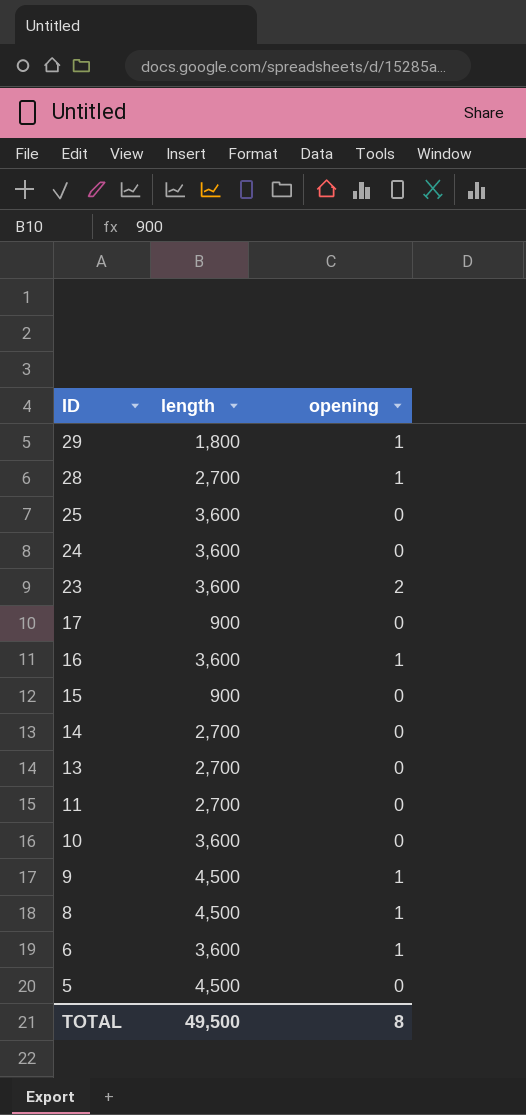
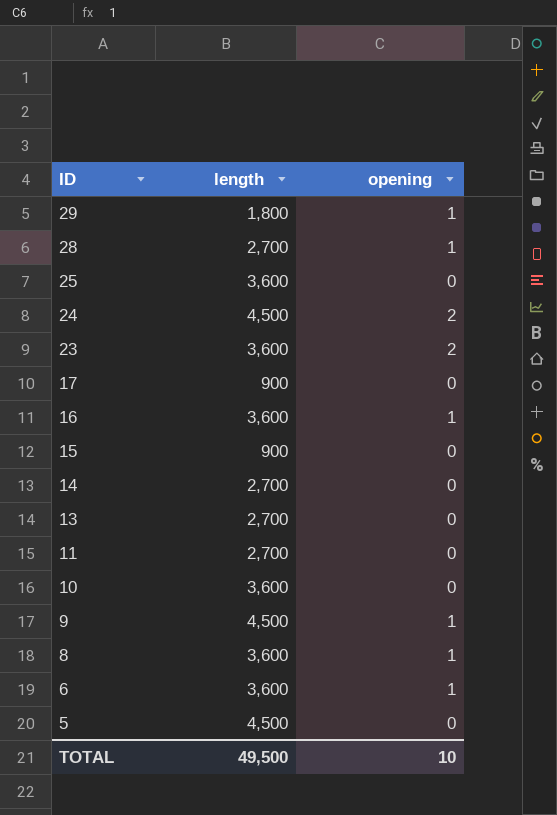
24 | length: 3,600 -> 4,500
24 | opening: 0 -> 2
8 | length: 4,500 -> 3,600
TOTAL | opening: 8 -> 10

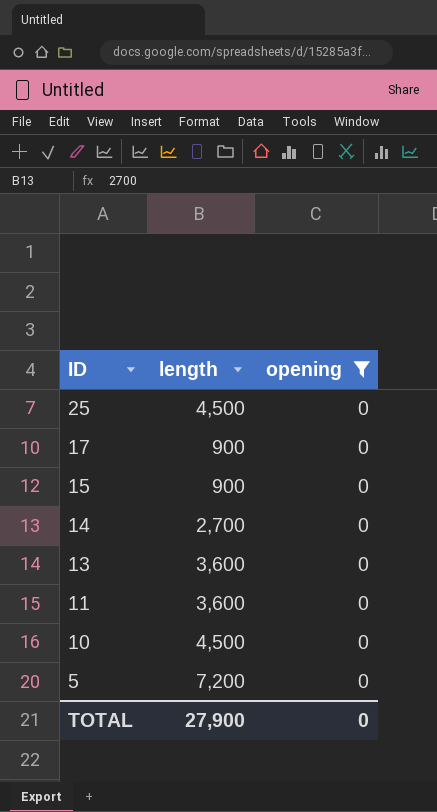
filter: none -> opening = 0
25 | length: 3,600 -> 4,500
13 | length: 2,700 -> 3,600
11 | length: 2,700 -> 3,600
10 | length: 3,600 -> 4,500
5 | length: 4,500 -> 7,200
TOTAL | length: 49,500 -> 27,900
TOTAL | opening: 10 -> 0

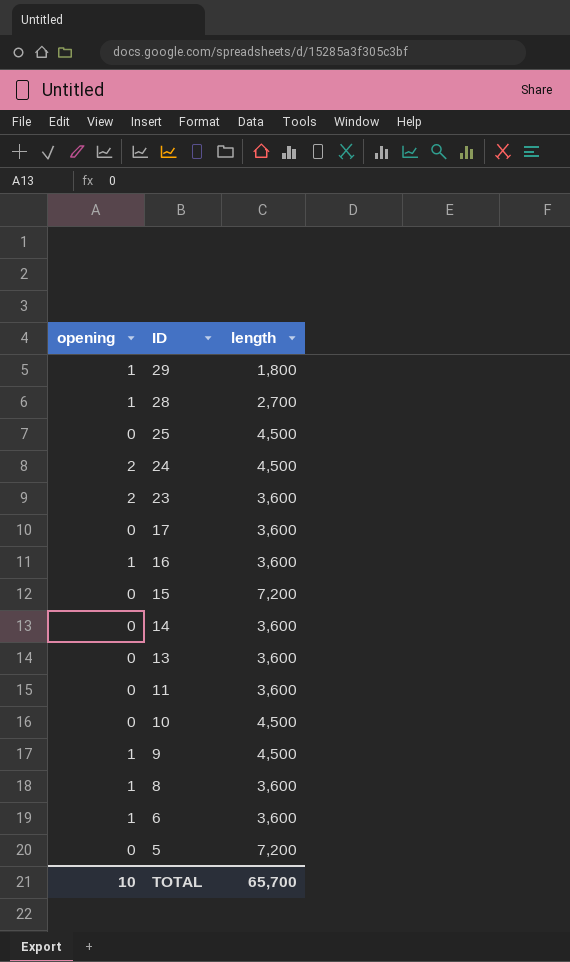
filter: opening = 0 -> none
column opening | position: 3 -> 1
17 | length: 900 -> 3,600
15 | length: 900 -> 7,200
14 | length: 2,700 -> 3,600
TOTAL | opening: 0 -> 10
TOTAL | length: 27,900 -> 65,700

